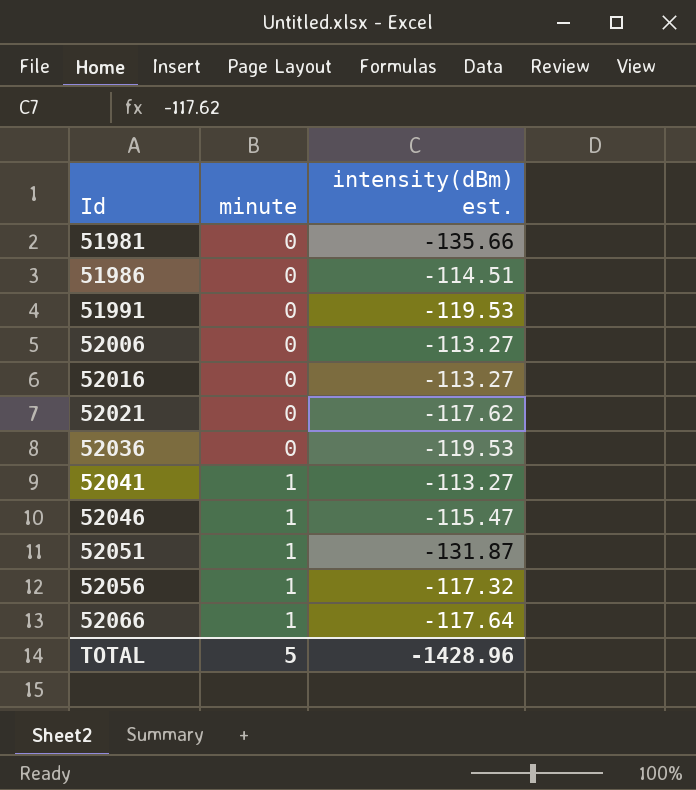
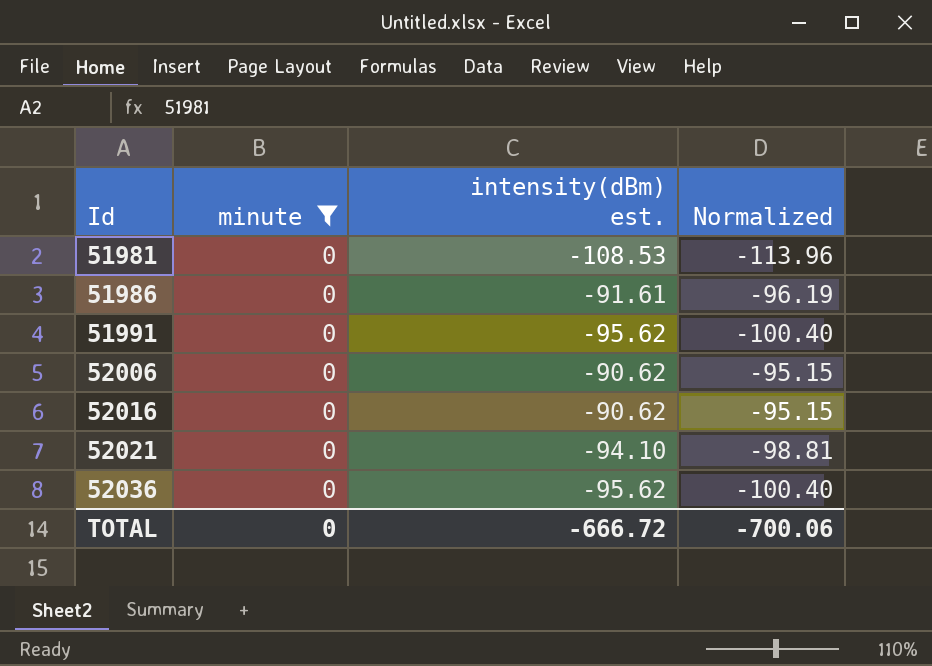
filter: none -> minute = 0
column Normalized | formula: none -> [intensity(dBm) est.] * 1.05
51981 | intensity(dBm) est.: -135.66 -> -108.53
51986 | intensity(dBm) est.: -114.51 -> -91.61
51991 | intensity(dBm) est.: -119.53 -> -95.62
52006 | intensity(dBm) est.: -113.27 -> -90.62
52016 | intensity(dBm) est.: -113.27 -> -90.62
52021 | intensity(dBm) est.: -117.62 -> -94.10
52036 | intensity(dBm) est.: -119.53 -> -95.62
TOTAL | minute: 5 -> 0
TOTAL | intensity(dBm) est.: -1428.96 -> -666.72

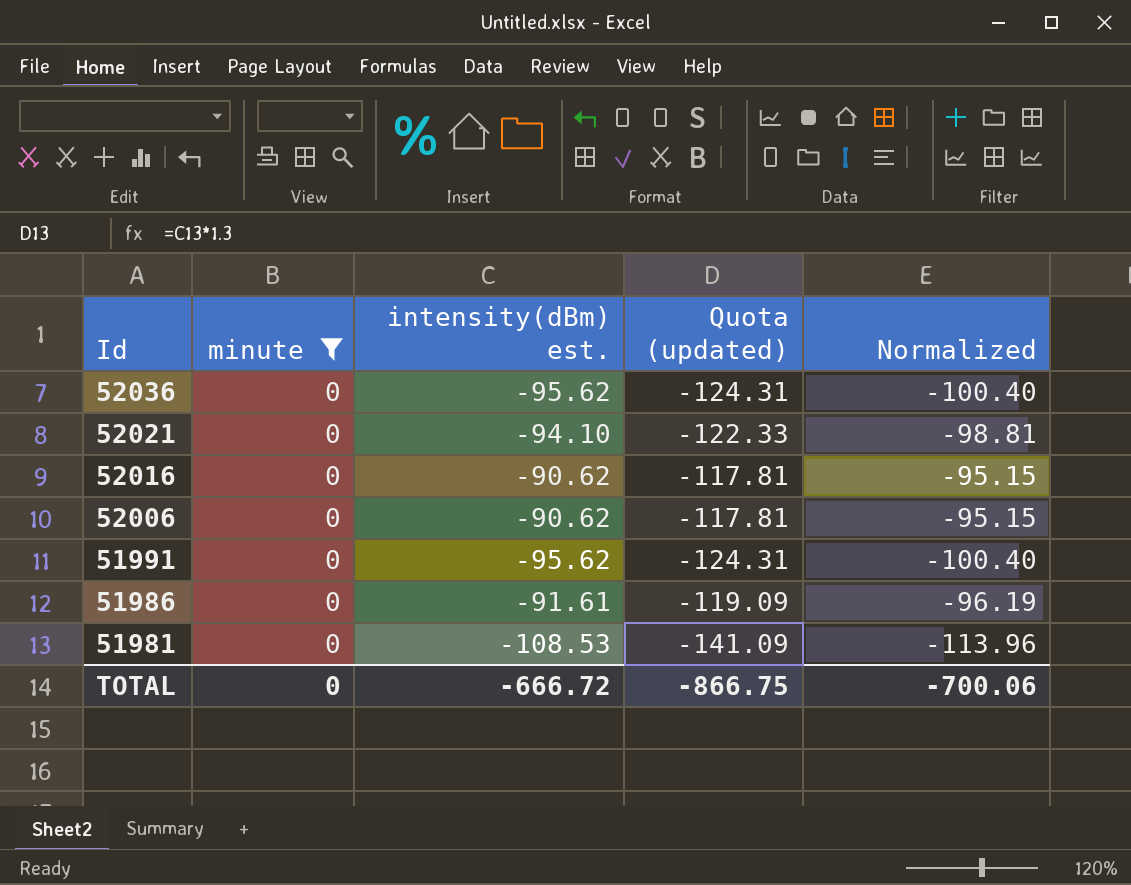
row order: Id ascending -> Id descending
column Quota (updated) | formula: none -> [intensity(dBm) est.] * 1.3

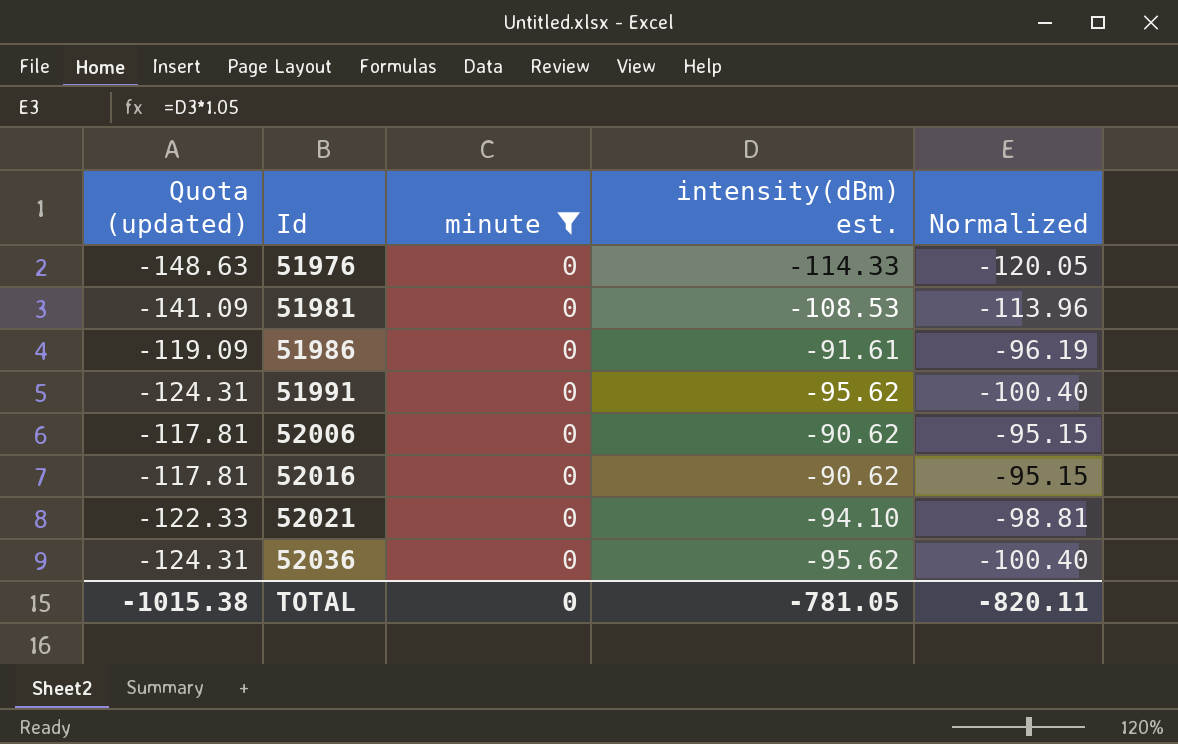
row order: Id descending -> Id ascending
column Quota (updated) | position: 4 -> 1
row 51976: none -> -148.63 | 0 | -114.33 | -120.05
TOTAL | Quota (updated): -866.75 -> -1015.38
TOTAL | intensity(dBm) est.: -666.72 -> -781.05
TOTAL | Normalized: -700.06 -> -820.11

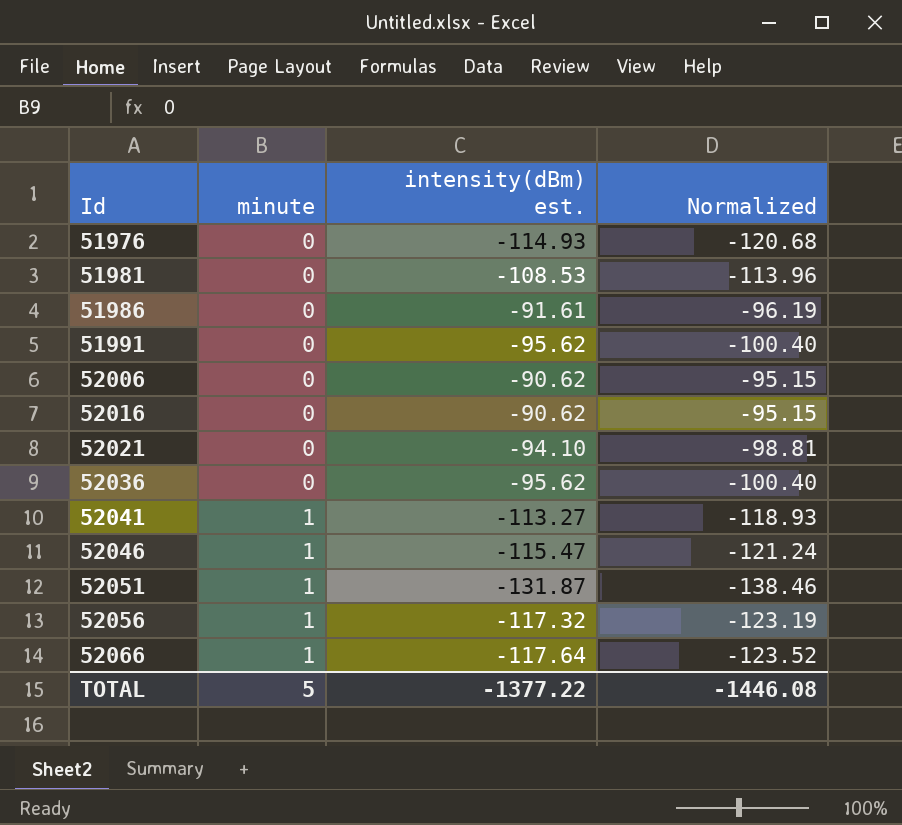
filter: minute = 0 -> none
column Quota (updated) | formula: [intensity(dBm) est.] * 1.3 -> none
51976 | intensity(dBm) est.: -114.33 -> -114.93
51976 | Normalized: -120.05 -> -120.68
TOTAL | minute: 0 -> 5
TOTAL | intensity(dBm) est.: -781.05 -> -1377.22
TOTAL | Normalized: -820.11 -> -1446.08

